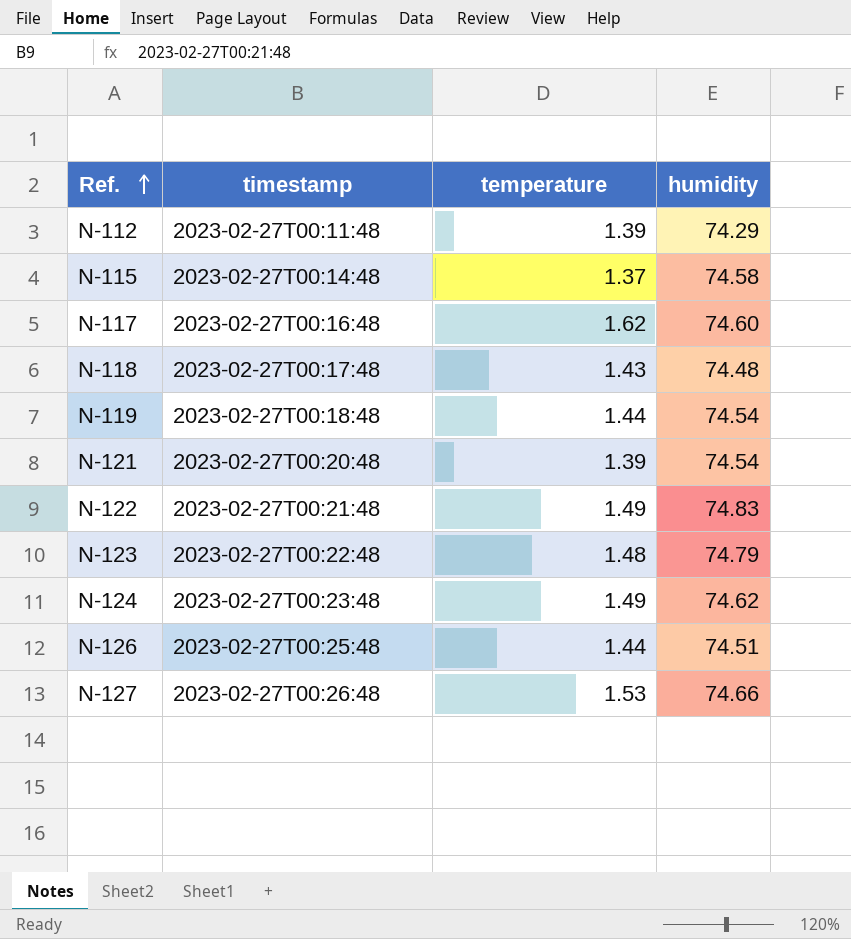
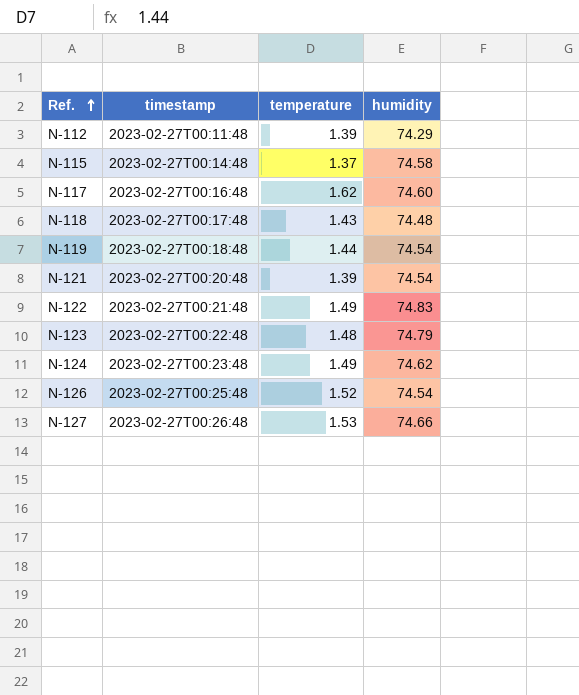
N-126 | temperature: 1.44 -> 1.52
N-126 | humidity: 74.51 -> 74.54

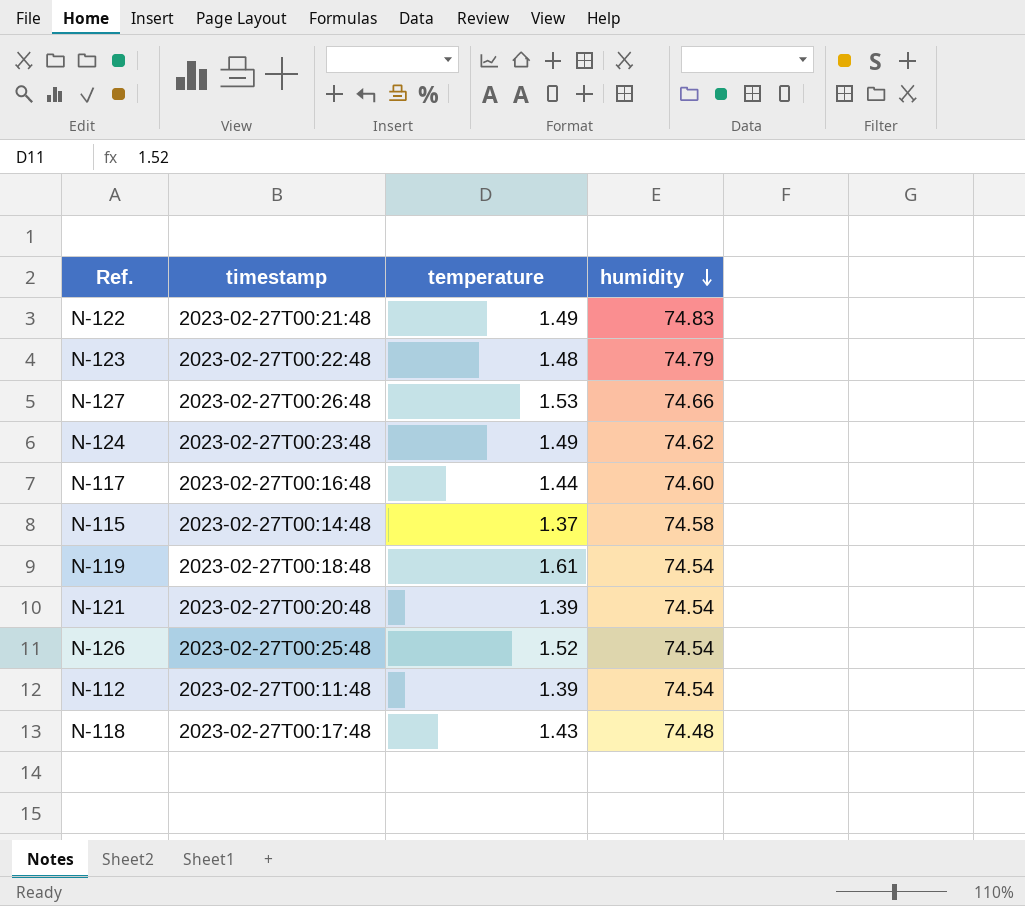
row order: Ref. ascending -> humidity descending
N-117 | temperature: 1.62 -> 1.44
N-119 | temperature: 1.44 -> 1.61
N-112 | humidity: 74.29 -> 74.54

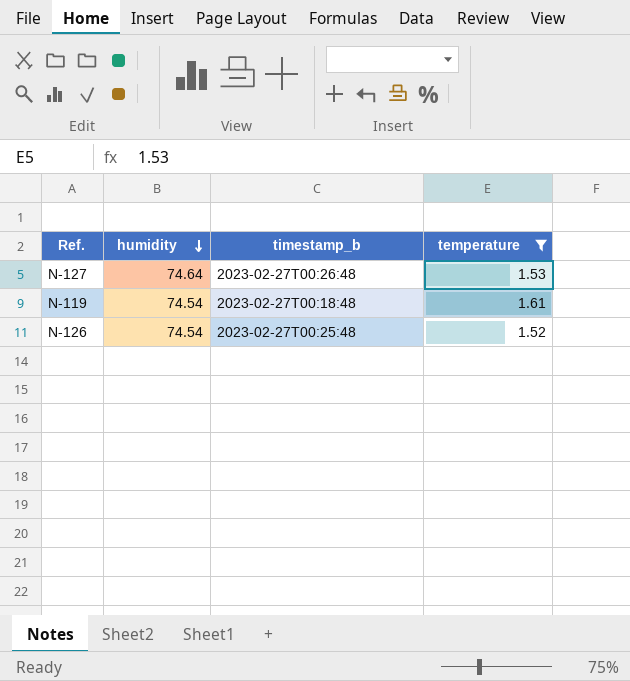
filter: none -> temperature >= 1.52
column humidity | position: 4 -> 2
column name: timestamp -> timestamp_b
N-127 | humidity: 74.66 -> 74.64

